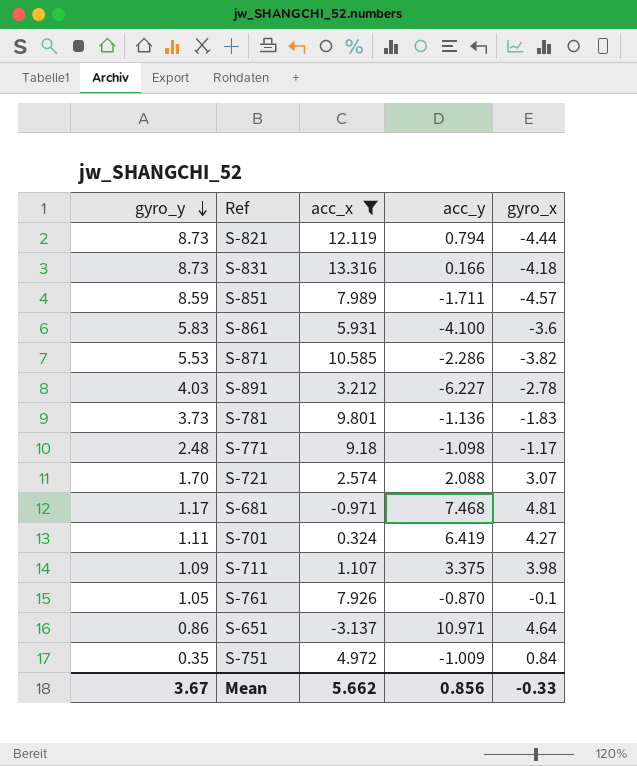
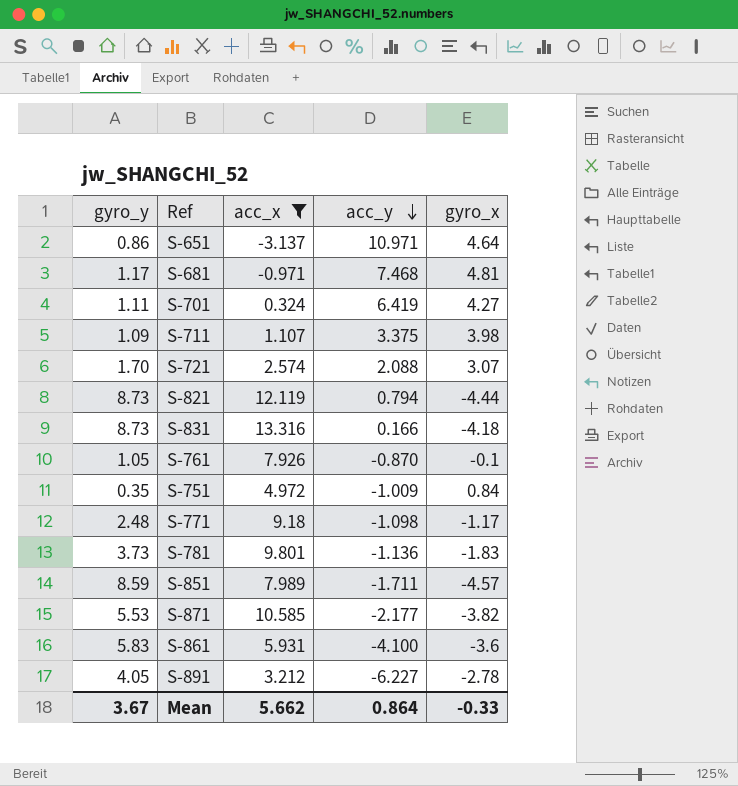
row order: gyro_y descending -> acc_y descending
S-871 | acc_y: -2.286 -> -2.177
S-891 | gyro_y: 4.03 -> 4.05
Mean | acc_y: 0.856 -> 0.864

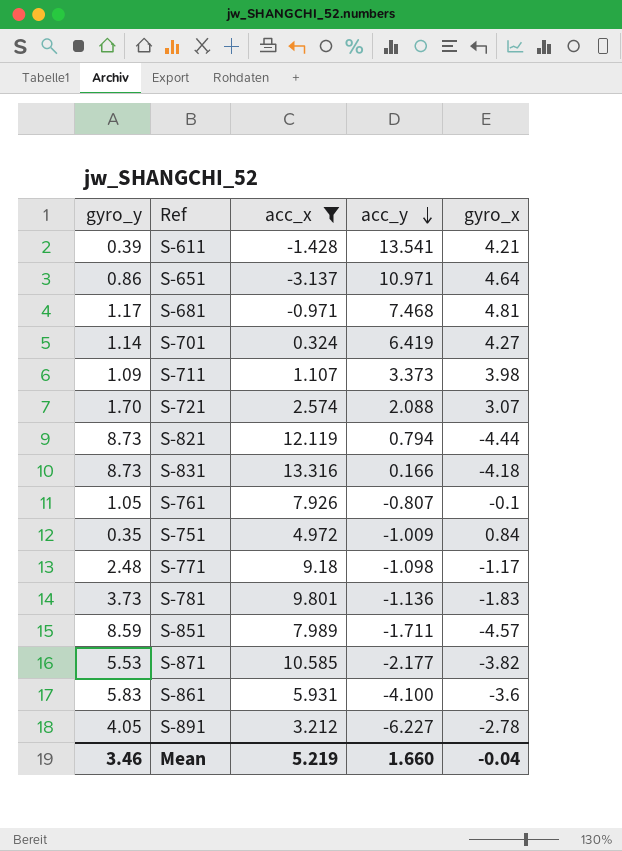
row S-611: none -> 0.39 | -1.428 | 13.541 | 4.21
S-701 | gyro_y: 1.11 -> 1.14
S-711 | acc_y: 3.375 -> 3.373
S-761 | acc_y: -0.870 -> -0.807
Mean | gyro_y: 3.67 -> 3.46
Mean | acc_x: 5.662 -> 5.219
Mean | acc_y: 0.864 -> 1.660
Mean | gyro_x: -0.33 -> -0.04

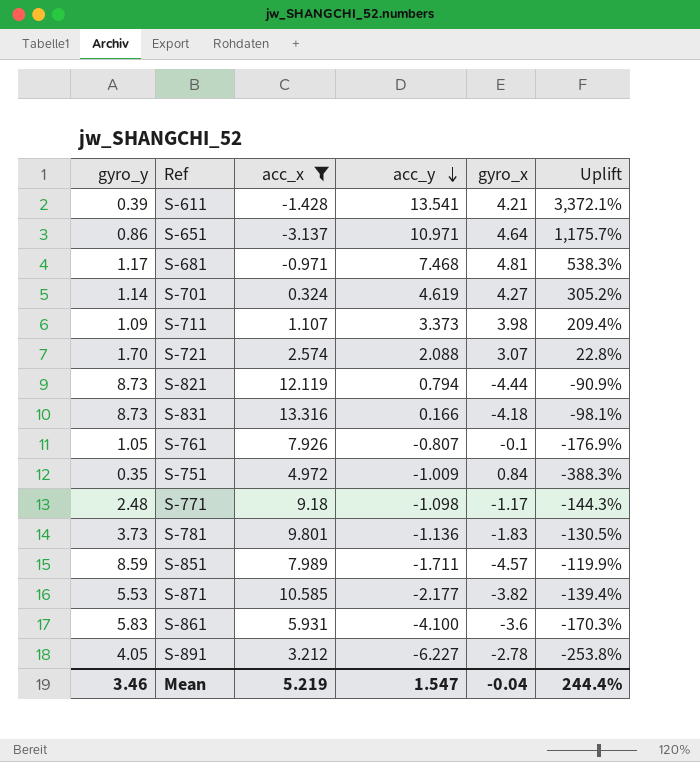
column Uplift | formula: none -> ([acc_y] - [gyro_y]) / [gyro_y]
S-701 | acc_y: 6.419 -> 4.619
Mean | acc_y: 1.660 -> 1.547

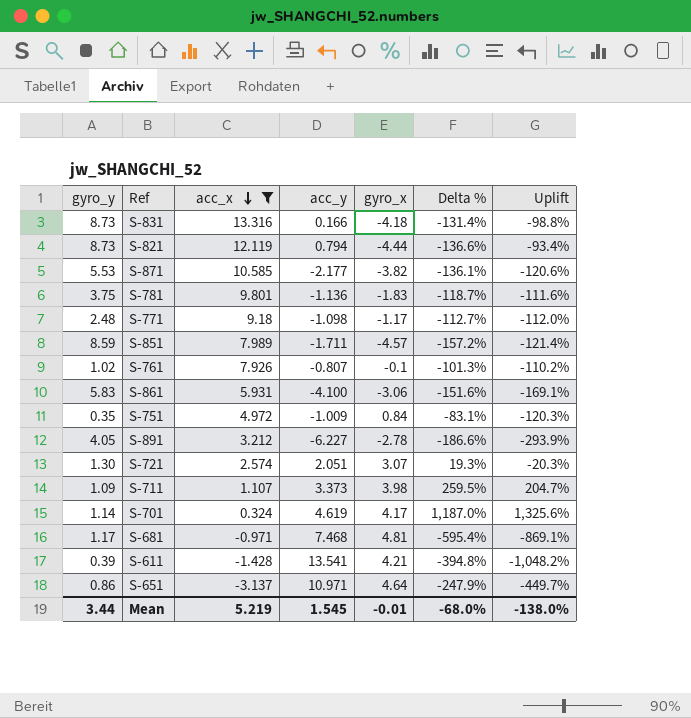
row order: acc_y descending -> acc_x descending
column Delta % | formula: none -> ([gyro_x] - [acc_x]) / [acc_x]
column Uplift | formula: ([acc_y] - [gyro_y]) / [gyro_y] -> ([acc_y] - [acc_x]) / [acc_x]
S-781 | gyro_y: 3.73 -> 3.75
S-761 | gyro_y: 1.05 -> 1.02
S-861 | gyro_x: -3.6 -> -3.06
S-721 | gyro_y: 1.70 -> 1.30
S-721 | acc_y: 2.088 -> 2.051
S-701 | gyro_x: 4.27 -> 4.17
Mean | gyro_y: 3.46 -> 3.44
Mean | acc_y: 1.547 -> 1.545
Mean | gyro_x: -0.04 -> -0.01
Mean | Uplift: 244.4% -> -138.0%

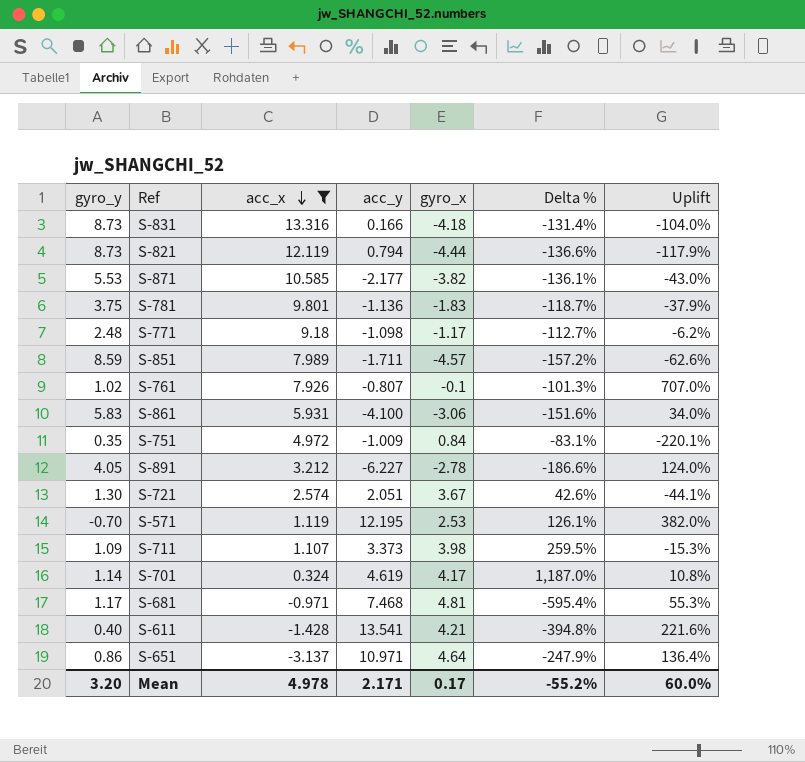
column Uplift | formula: ([acc_y] - [acc_x]) / [acc_x] -> ([acc_y] - [gyro_x]) / [gyro_x]
S-721 | gyro_x: 3.07 -> 3.67
S-721 | Delta %: 19.3% -> 42.6%
row S-571: none -> -0.70 | 1.119 | 12.195 | 2.53 | 126.1% | 382.0%
S-611 | gyro_y: 0.39 -> 0.40
Mean | gyro_y: 3.44 -> 3.20
Mean | acc_x: 5.219 -> 4.978
Mean | acc_y: 1.545 -> 2.171
Mean | gyro_x: -0.01 -> 0.17
Mean | Delta %: -68.0% -> -55.2%
Mean | Uplift: -138.0% -> 60.0%

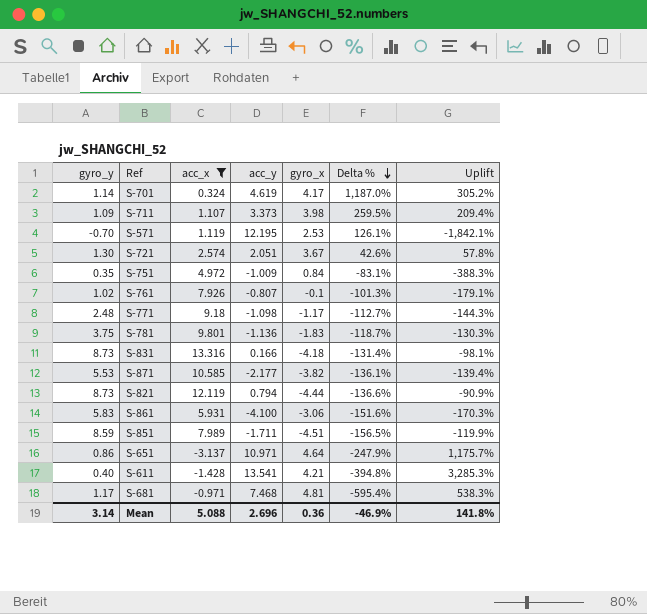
row order: acc_x descending -> Delta % descending
column Uplift | formula: ([acc_y] - [gyro_x]) / [gyro_x] -> ([acc_y] - [gyro_y]) / [gyro_y]
row S-891: 4.05 | 3.212 | -6.227 | -2.78 | -186.6% | 124.0% -> none
S-851 | gyro_x: -4.57 -> -4.51
S-851 | Delta %: -157.2% -> -156.5%
Mean | gyro_y: 3.20 -> 3.14
Mean | acc_x: 4.978 -> 5.088
Mean | acc_y: 2.171 -> 2.696
Mean | gyro_x: 0.17 -> 0.36
Mean | Delta %: -55.2% -> -46.9%
Mean | Uplift: 60.0% -> 141.8%

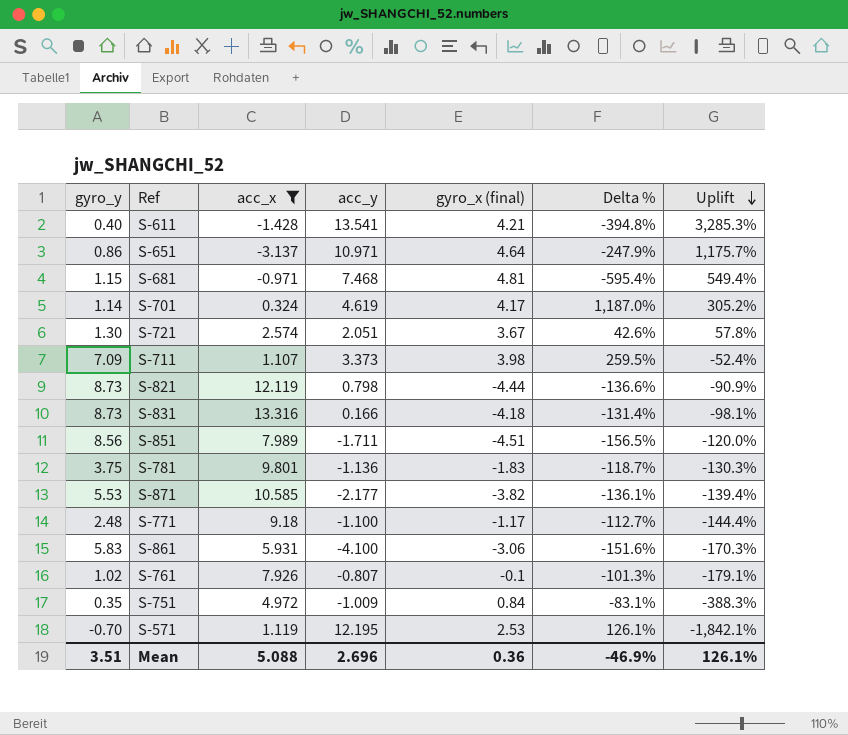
row order: Delta % descending -> Uplift descending
column name: gyro_x -> gyro_x (final)
S-681 | gyro_y: 1.17 -> 1.15
S-681 | Uplift: 538.3% -> 549.4%
S-711 | gyro_y: 1.09 -> 7.09
S-711 | Uplift: 209.4% -> -52.4%
S-821 | acc_y: 0.794 -> 0.798
S-851 | gyro_y: 8.59 -> 8.56
S-851 | Uplift: -119.9% -> -120.0%
S-771 | acc_y: -1.098 -> -1.100
S-771 | Uplift: -144.3% -> -144.4%
Mean | gyro_y: 3.14 -> 3.51
Mean | Uplift: 141.8% -> 126.1%

